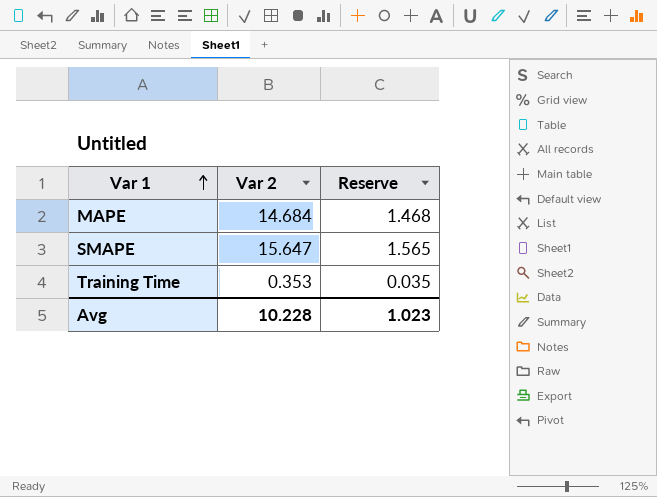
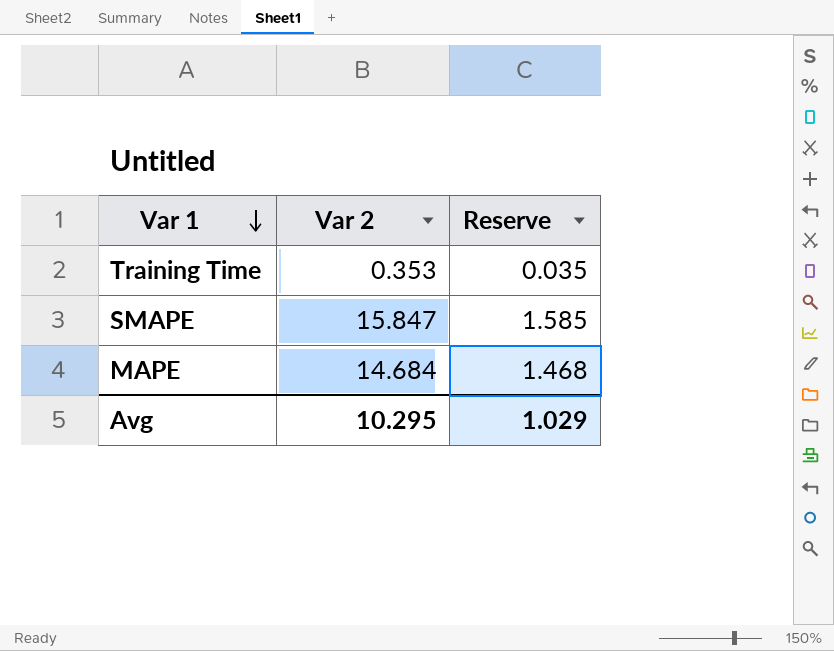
row order: Var 1 ascending -> Var 1 descending
SMAPE | Var 2: 15.647 -> 15.847
SMAPE | Reserve: 1.565 -> 1.585
Avg | Var 2: 10.228 -> 10.295
Avg | Reserve: 1.023 -> 1.029

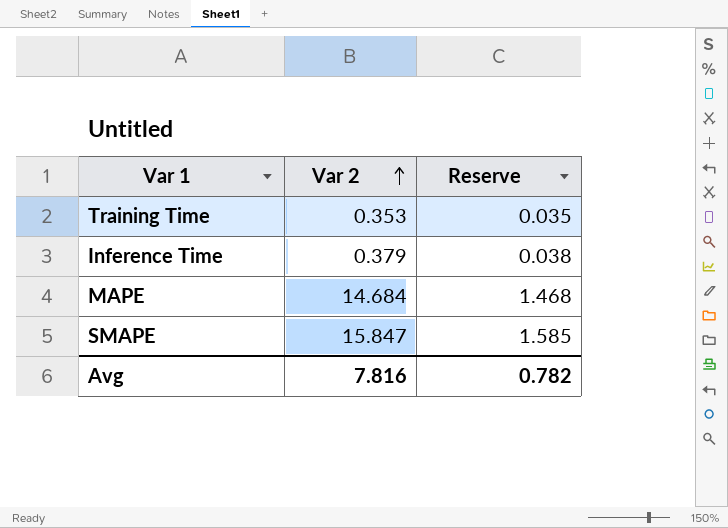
row order: Var 1 descending -> Var 2 ascending
row Inference Time: none -> 0.379 | 0.038
Avg | Var 2: 10.295 -> 7.816
Avg | Reserve: 1.029 -> 0.782

